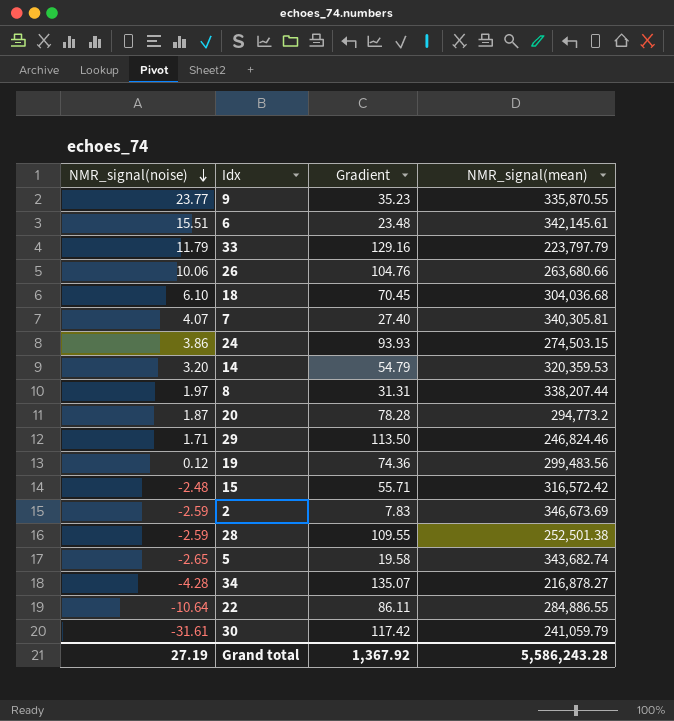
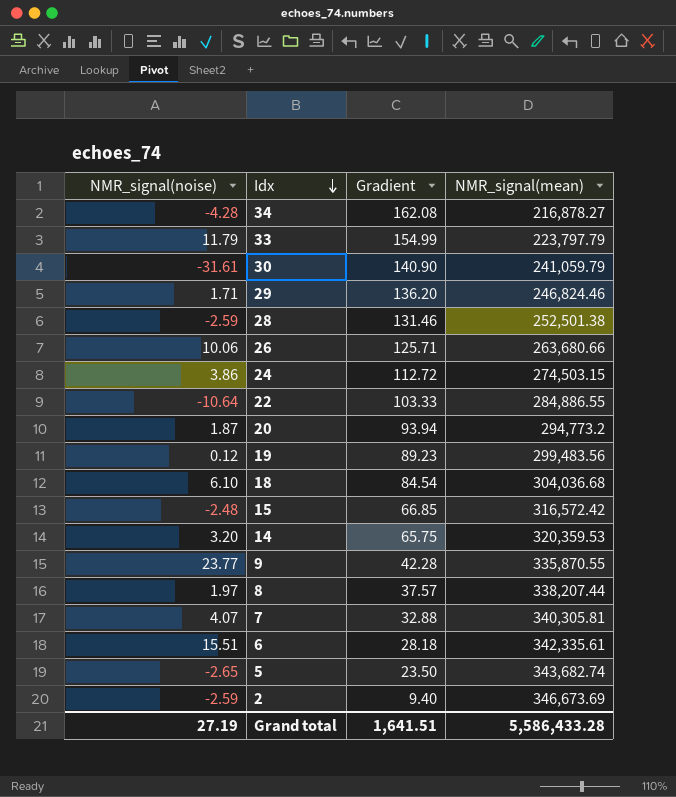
row order: NMR_signal(noise) descending -> Idx descending
34 | Gradient: 135.07 -> 162.08
33 | Gradient: 129.16 -> 154.99
30 | Gradient: 117.42 -> 140.90
29 | Gradient: 113.50 -> 136.20
28 | Gradient: 109.55 -> 131.46
26 | Gradient: 104.76 -> 125.71
24 | Gradient: 93.93 -> 112.72
22 | Gradient: 86.11 -> 103.33
20 | Gradient: 78.28 -> 93.94
19 | Gradient: 74.36 -> 89.23
18 | Gradient: 70.45 -> 84.54
15 | Gradient: 55.71 -> 66.85
14 | Gradient: 54.79 -> 65.75
9 | Gradient: 35.23 -> 42.28
8 | Gradient: 31.31 -> 37.57
7 | Gradient: 27.40 -> 32.88
6 | Gradient: 23.48 -> 28.18
6 | NMR_signal(mean): 342,145.61 -> 342,335.61
5 | Gradient: 19.58 -> 23.50
2 | Gradient: 7.83 -> 9.40
Grand total | Gradient: 1,367.92 -> 1,641.51
Grand total | NMR_signal(mean): 5,586,243.28 -> 5,586,433.28

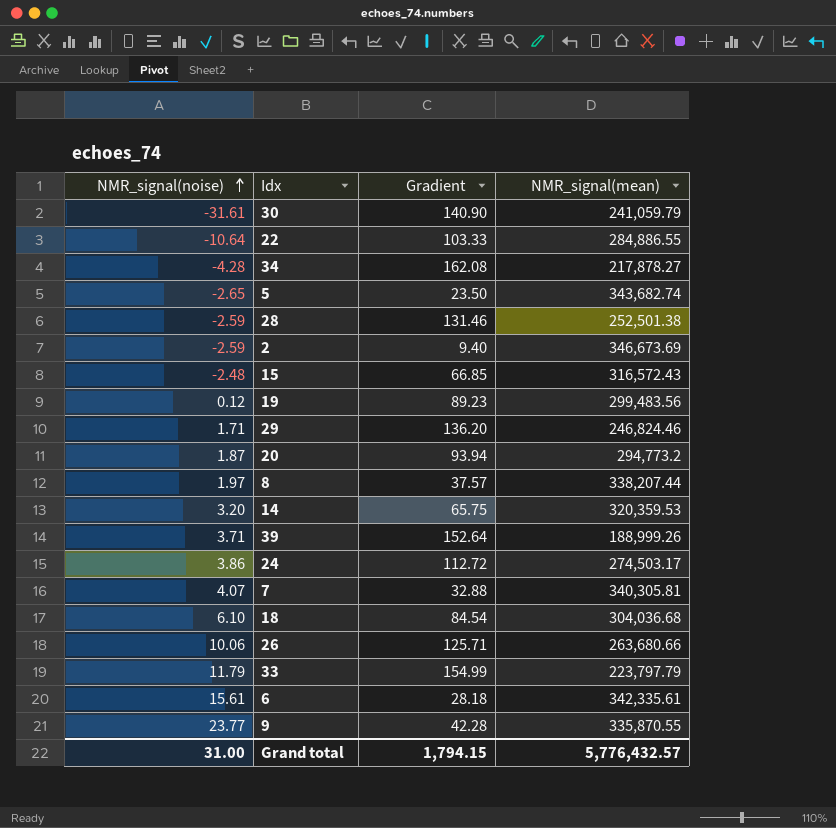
row order: Idx descending -> NMR_signal(noise) ascending
34 | NMR_signal(mean): 216,878.27 -> 217,878.27
15 | NMR_signal(mean): 316,572.42 -> 316,572.43
row 39: none -> 3.71 | 152.64 | 188,999.26
24 | NMR_signal(mean): 274,503.15 -> 274,503.17
6 | NMR_signal(noise): 15.51 -> 15.61
Grand total | NMR_signal(noise): 27.19 -> 31.00
Grand total | Gradient: 1,641.51 -> 1,794.15
Grand total | NMR_signal(mean): 5,586,433.28 -> 5,776,432.57

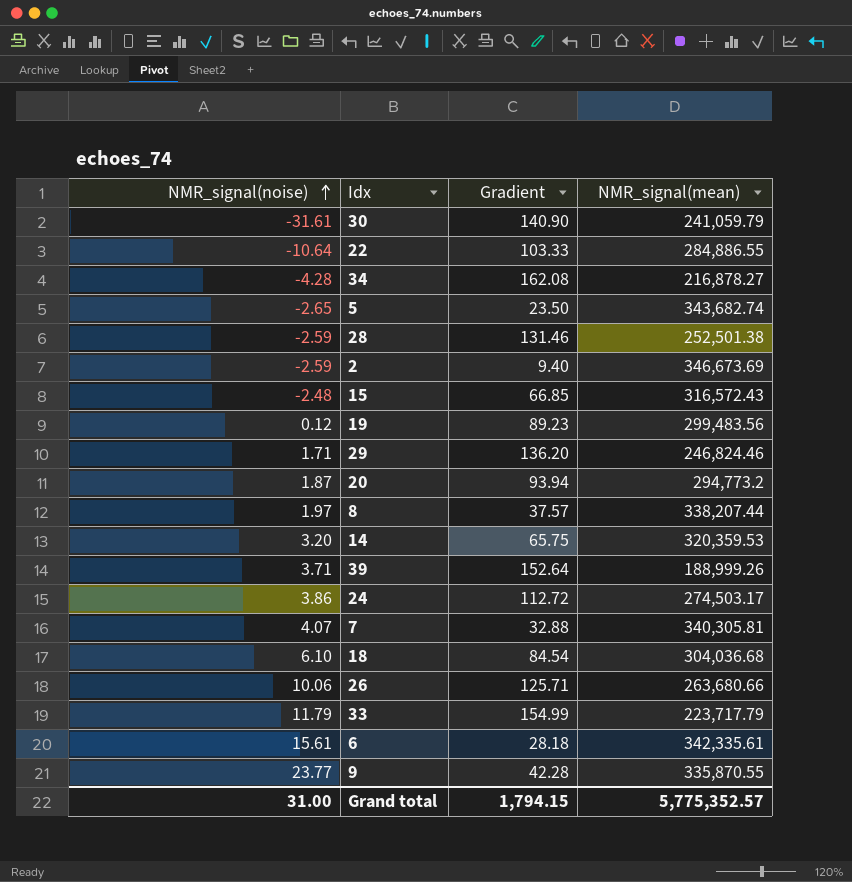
34 | NMR_signal(mean): 217,878.27 -> 216,878.27
33 | NMR_signal(mean): 223,797.79 -> 223,717.79
Grand total | NMR_signal(mean): 5,776,432.57 -> 5,775,352.57

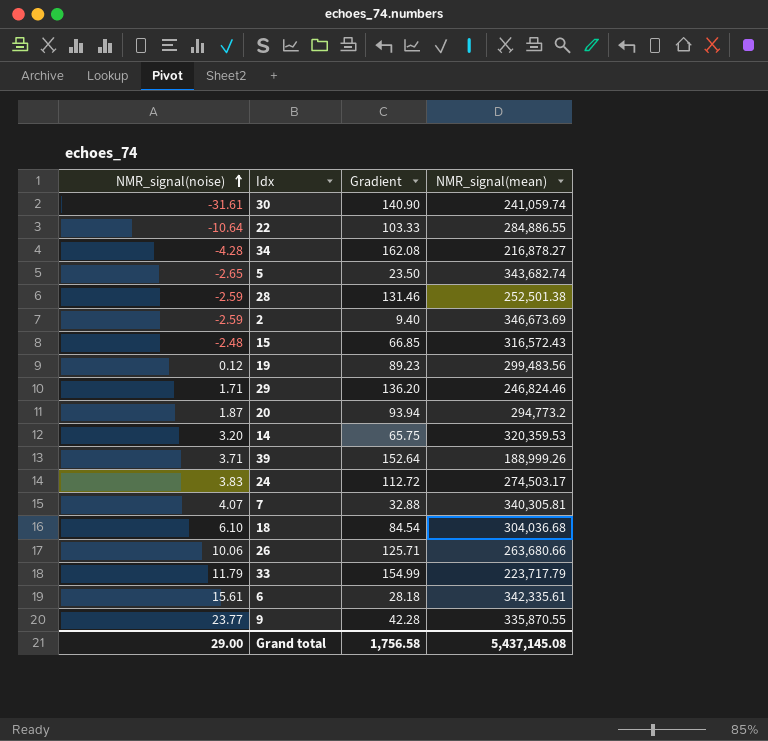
row 8: 1.97 | 37.57 | 338,207.44 -> none
30 | NMR_signal(mean): 241,059.79 -> 241,059.74
24 | NMR_signal(noise): 3.86 -> 3.83
Grand total | NMR_signal(noise): 31.00 -> 29.00
Grand total | Gradient: 1,794.15 -> 1,756.58
Grand total | NMR_signal(mean): 5,775,352.57 -> 5,437,145.08

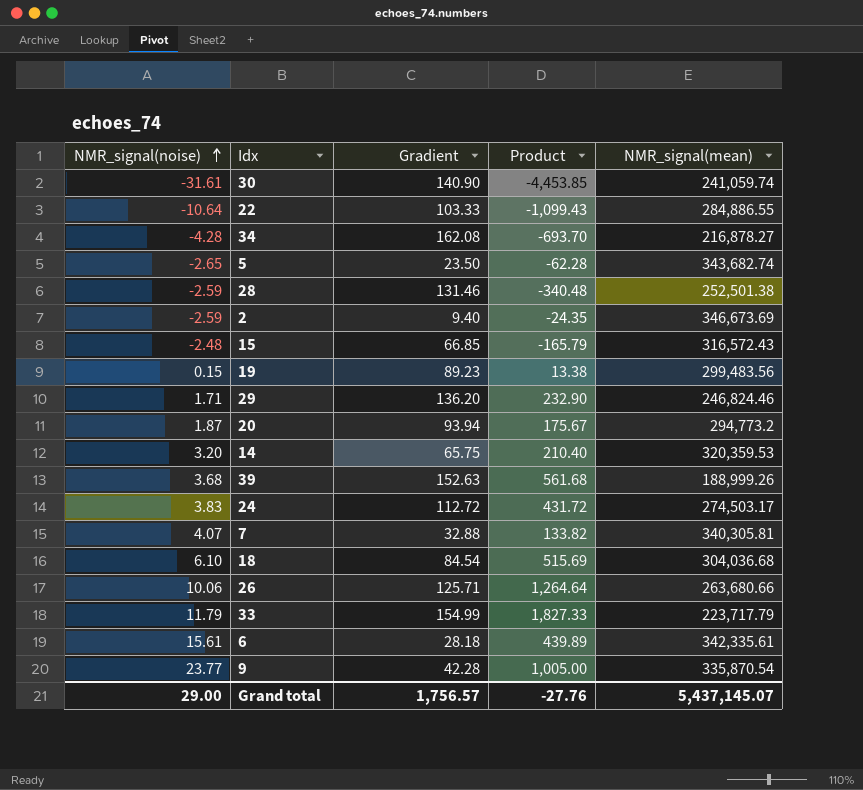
column Product | formula: none -> [NMR_signal(noise)] * [Gradient]
19 | NMR_signal(noise): 0.12 -> 0.15
39 | NMR_signal(noise): 3.71 -> 3.68
39 | Gradient: 152.64 -> 152.63
9 | NMR_signal(mean): 335,870.55 -> 335,870.54
Grand total | Gradient: 1,756.58 -> 1,756.57
Grand total | NMR_signal(mean): 5,437,145.08 -> 5,437,145.07

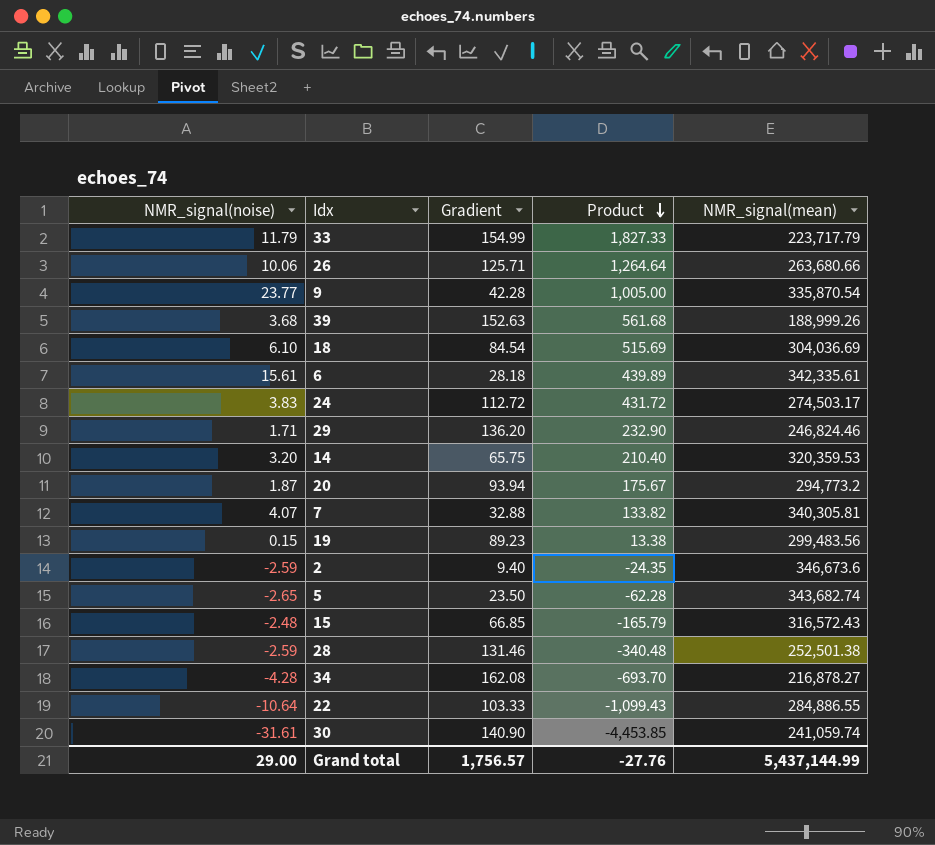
row order: NMR_signal(noise) ascending -> Product descending
18 | NMR_signal(mean): 304,036.68 -> 304,036.69
2 | NMR_signal(mean): 346,673.69 -> 346,673.6
Grand total | NMR_signal(mean): 5,437,145.07 -> 5,437,144.99

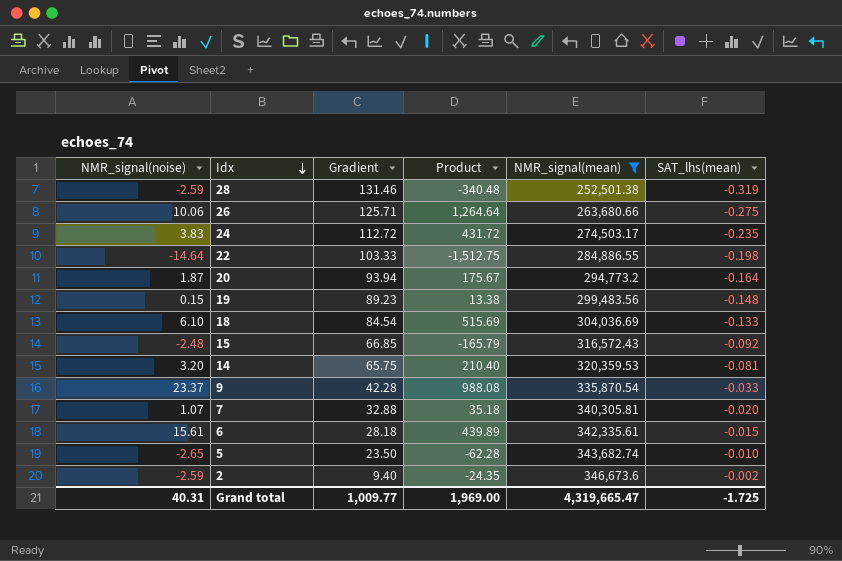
filter: none -> NMR_signal(mean) >= 252,501.38
row order: Product descending -> Idx descending
column SAT_lhs(mean) | position: none -> 6
22 | NMR_signal(noise): -10.64 -> -14.64
22 | Product: -1,099.43 -> -1,512.75
9 | NMR_signal(noise): 23.77 -> 23.37
9 | Product: 1,005.00 -> 988.08
7 | NMR_signal(noise): 4.07 -> 1.07
7 | Product: 133.82 -> 35.18
Grand total | NMR_signal(noise): 29.00 -> 40.31
Grand total | Gradient: 1,756.57 -> 1,009.77
Grand total | Product: -27.76 -> 1,969.00
Grand total | NMR_signal(mean): 5,437,144.99 -> 4,319,665.47

